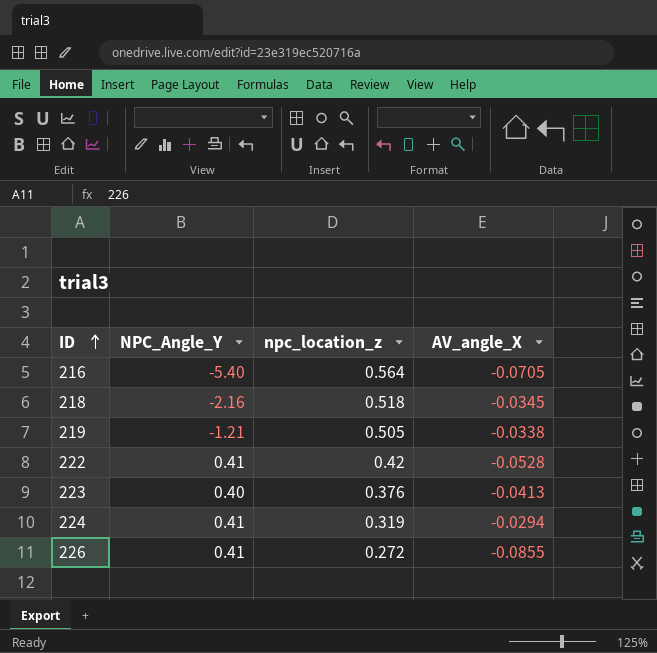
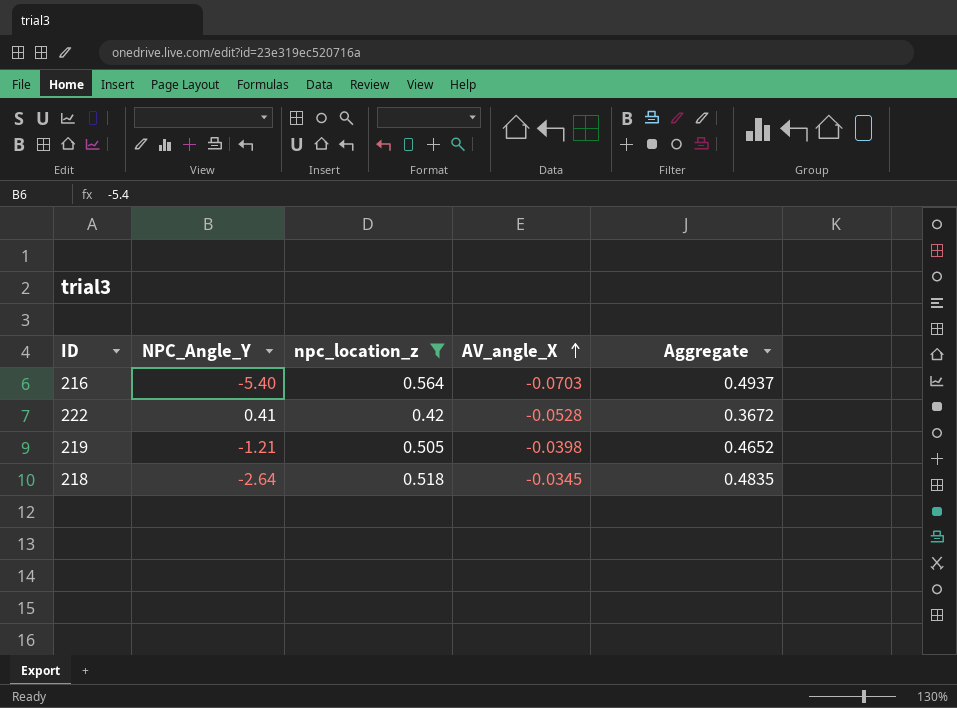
filter: none -> npc_location_z >= 0.42
row order: ID ascending -> AV_angle_X ascending
column Aggregate | formula: none -> [npc_location_z] + [AV_angle_X]
216 | AV_angle_X: -0.0705 -> -0.0703
219 | AV_angle_X: -0.0338 -> -0.0398
218 | NPC_Angle_Y: -2.16 -> -2.64

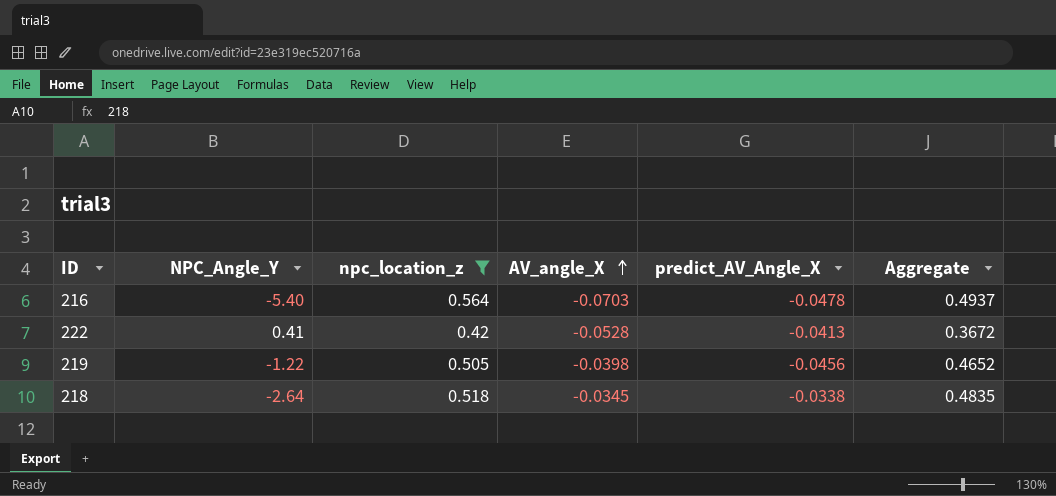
column predict_AV_Angle_X | position: none -> 5
219 | NPC_Angle_Y: -1.21 -> -1.22

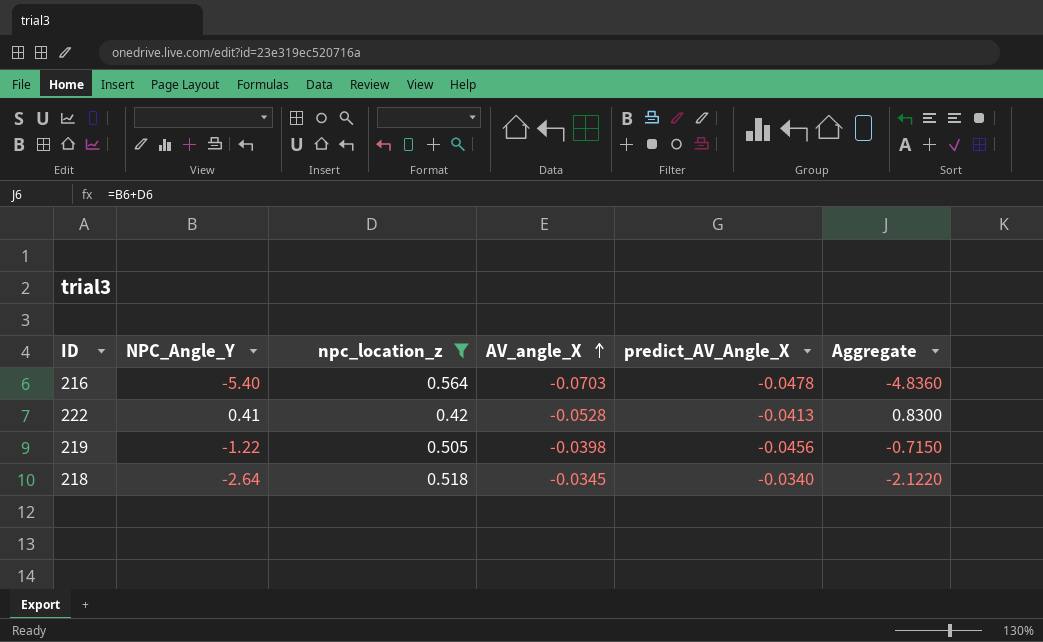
column Aggregate | formula: [npc_location_z] + [AV_angle_X] -> [NPC_Angle_Y] + [npc_location_z]
218 | predict_AV_Angle_X: -0.0338 -> -0.0340

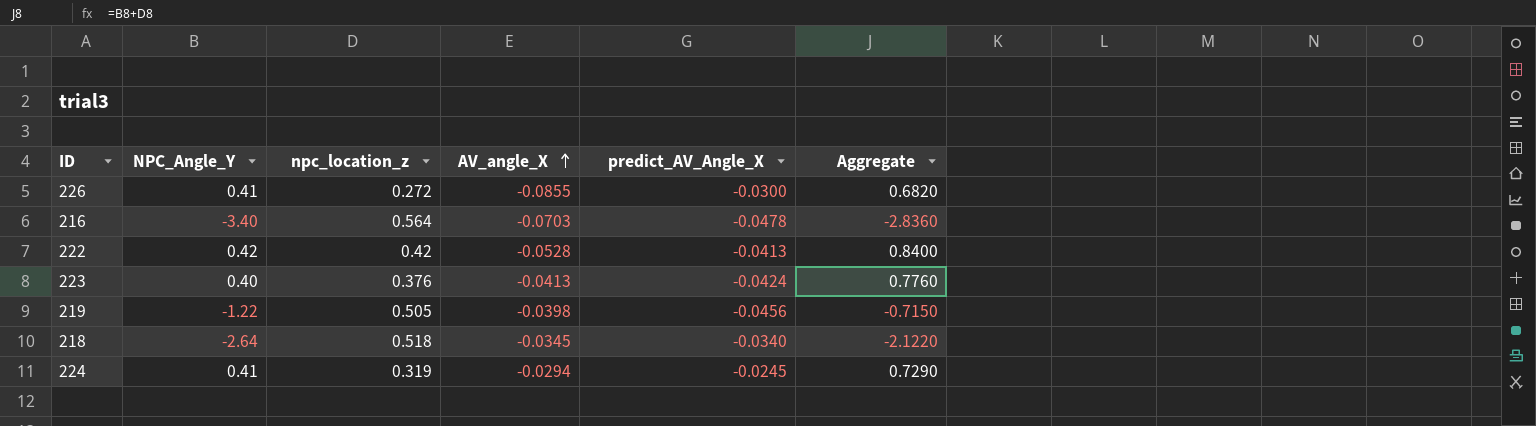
filter: npc_location_z >= 0.42 -> none
216 | NPC_Angle_Y: -5.40 -> -3.40
216 | Aggregate: -4.8360 -> -2.8360
222 | NPC_Angle_Y: 0.41 -> 0.42
222 | Aggregate: 0.8300 -> 0.8400

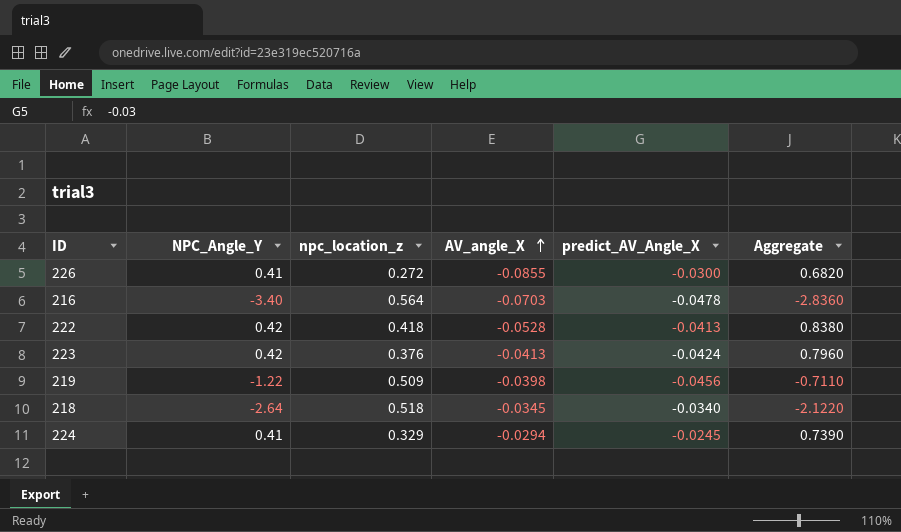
222 | npc_location_z: 0.42 -> 0.418
222 | Aggregate: 0.8400 -> 0.8380
223 | NPC_Angle_Y: 0.40 -> 0.42
223 | Aggregate: 0.7760 -> 0.7960
219 | npc_location_z: 0.505 -> 0.509
219 | Aggregate: -0.7150 -> -0.7110
224 | npc_location_z: 0.319 -> 0.329
224 | Aggregate: 0.7290 -> 0.7390

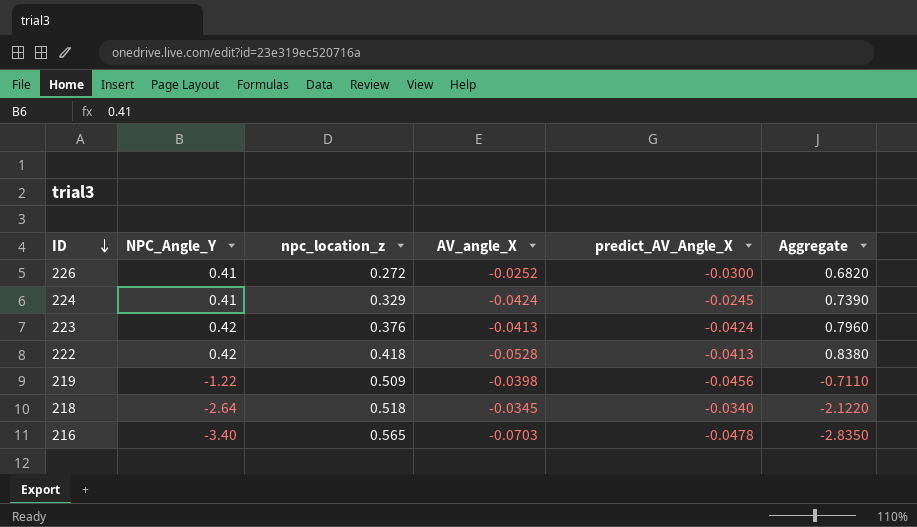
row order: AV_angle_X ascending -> ID descending
226 | AV_angle_X: -0.0855 -> -0.0252
224 | AV_angle_X: -0.0294 -> -0.0424
216 | npc_location_z: 0.564 -> 0.565
216 | Aggregate: -2.8360 -> -2.8350

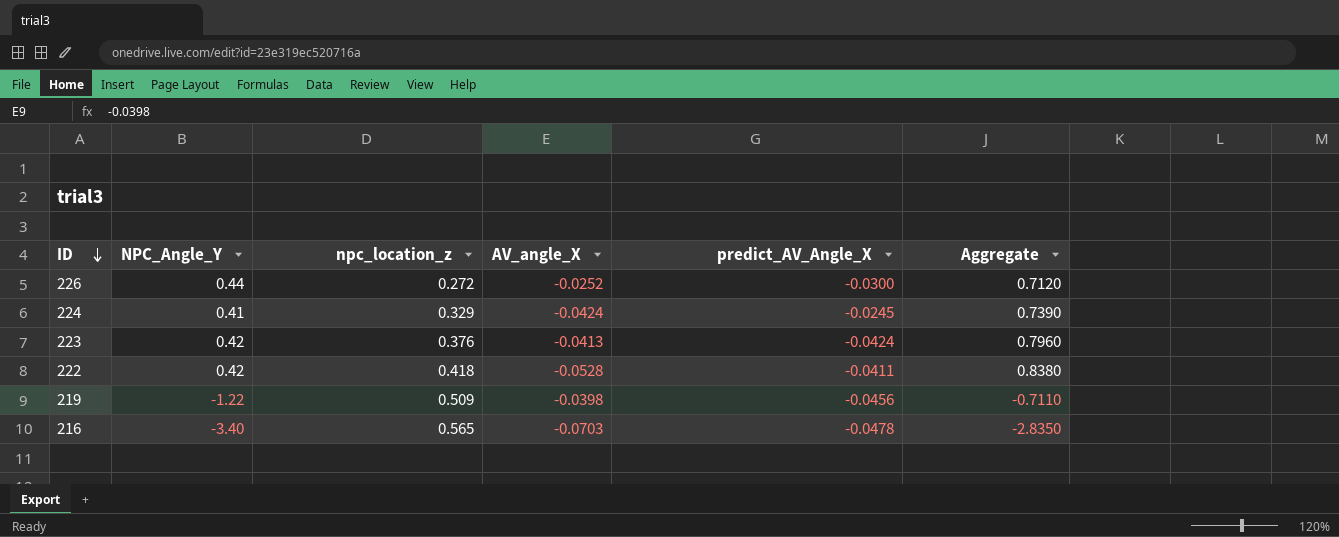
row 218: -2.64 | 0.518 | -0.0345 | -0.0340 | -2.1220 -> none
226 | NPC_Angle_Y: 0.41 -> 0.44
226 | Aggregate: 0.6820 -> 0.7120
222 | predict_AV_Angle_X: -0.0413 -> -0.0411

